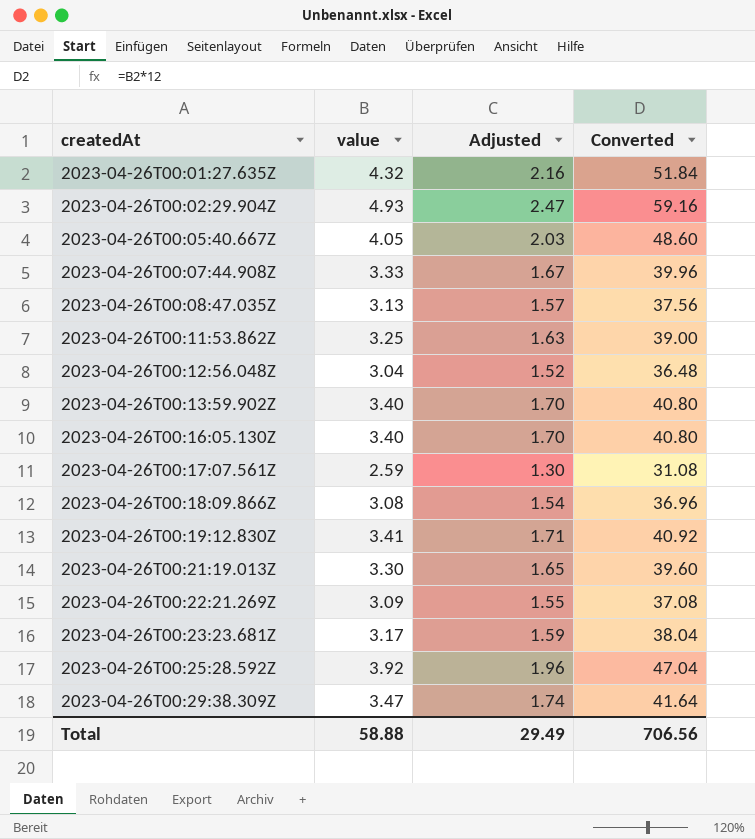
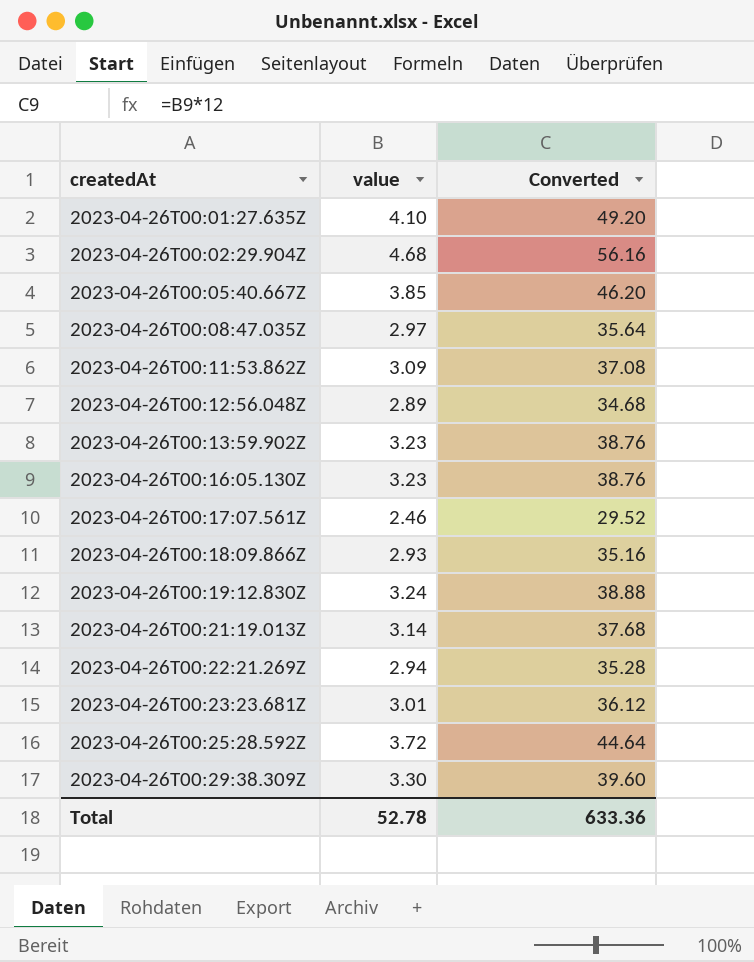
column Adjusted | formula: [value] * 0.5 -> none
row 2023-04-26T00:07:44.908Z: 3.33 | 1.67 | 39.96 -> none
2023-04-26T00:01:27.635Z | value: 4.32 -> 4.10
2023-04-26T00:01:27.635Z | Converted: 51.84 -> 49.20
2023-04-26T00:02:29.904Z | value: 4.93 -> 4.68
2023-04-26T00:02:29.904Z | Converted: 59.16 -> 56.16
2023-04-26T00:05:40.667Z | value: 4.05 -> 3.85
2023-04-26T00:05:40.667Z | Converted: 48.60 -> 46.20
2023-04-26T00:08:47.035Z | value: 3.13 -> 2.97
2023-04-26T00:08:47.035Z | Converted: 37.56 -> 35.64
2023-04-26T00:11:53.862Z | value: 3.25 -> 3.09
2023-04-26T00:11:53.862Z | Converted: 39.00 -> 37.08
2023-04-26T00:12:56.048Z | value: 3.04 -> 2.89
2023-04-26T00:12:56.048Z | Converted: 36.48 -> 34.68
2023-04-26T00:13:59.902Z | value: 3.40 -> 3.23
2023-04-26T00:13:59.902Z | Converted: 40.80 -> 38.76
2023-04-26T00:16:05.130Z | value: 3.40 -> 3.23
2023-04-26T00:16:05.130Z | Converted: 40.80 -> 38.76
2023-04-26T00:17:07.561Z | value: 2.59 -> 2.46
2023-04-26T00:17:07.561Z | Converted: 31.08 -> 29.52
2023-04-26T00:18:09.866Z | value: 3.08 -> 2.93
2023-04-26T00:18:09.866Z | Converted: 36.96 -> 35.16
2023-04-26T00:19:12.830Z | value: 3.41 -> 3.24
2023-04-26T00:19:12.830Z | Converted: 40.92 -> 38.88
2023-04-26T00:21:19.013Z | value: 3.30 -> 3.14
2023-04-26T00:21:19.013Z | Converted: 39.60 -> 37.68
2023-04-26T00:22:21.269Z | value: 3.09 -> 2.94
2023-04-26T00:22:21.269Z | Converted: 37.08 -> 35.28
2023-04-26T00:23:23.681Z | value: 3.17 -> 3.01
2023-04-26T00:23:23.681Z | Converted: 38.04 -> 36.12
2023-04-26T00:25:28.592Z | value: 3.92 -> 3.72
2023-04-26T00:25:28.592Z | Converted: 47.04 -> 44.64
2023-04-26T00:29:38.309Z | value: 3.47 -> 3.30
2023-04-26T00:29:38.309Z | Converted: 41.64 -> 39.60
Total | value: 58.88 -> 52.78
Total | Converted: 706.56 -> 633.36

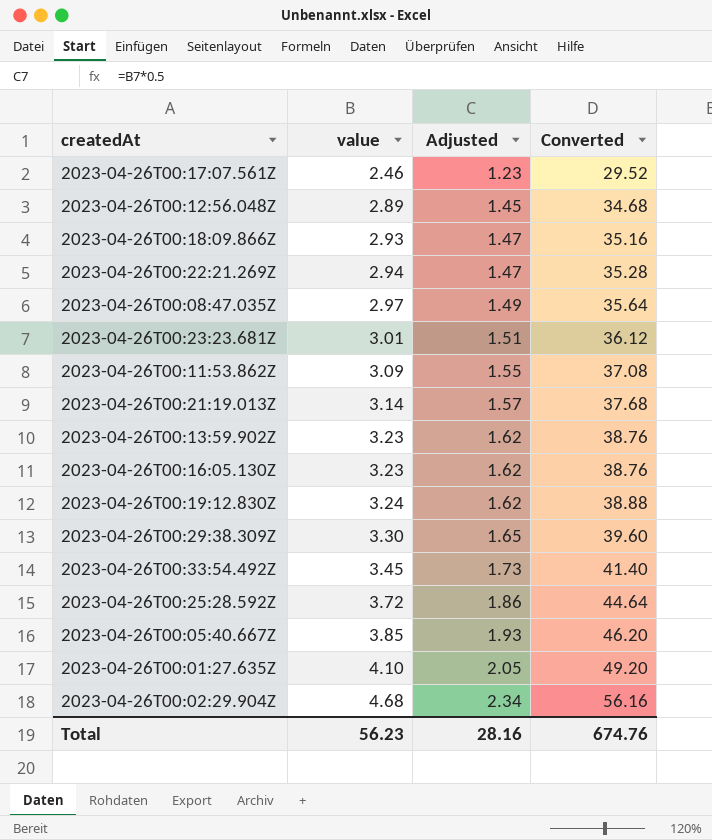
row order: createdAt ascending -> value ascending
column Adjusted | formula: none -> [value] * 0.5
row 2023-04-26T00:33:54.492Z: none -> 3.45 | 1.73 | 41.40
Total | value: 52.78 -> 56.23
Total | Converted: 633.36 -> 674.76

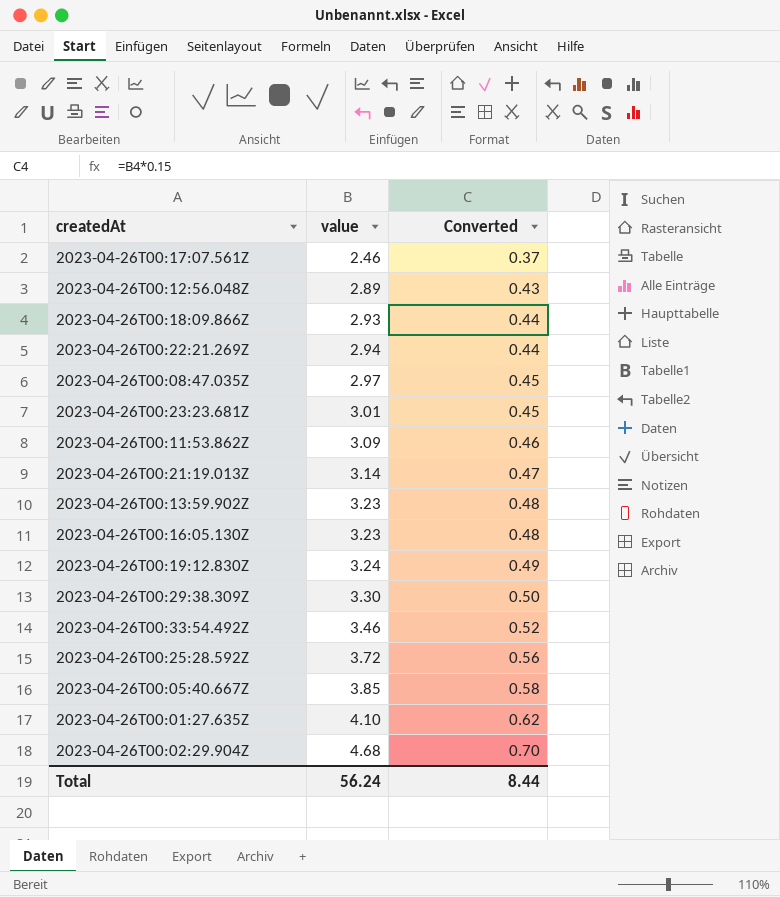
column Adjusted | formula: [value] * 0.5 -> none
column Converted | formula: [value] * 12 -> [value] * 0.15
2023-04-26T00:33:54.492Z | value: 3.45 -> 3.46
Total | value: 56.23 -> 56.24
Total | Converted: 674.76 -> 8.44

